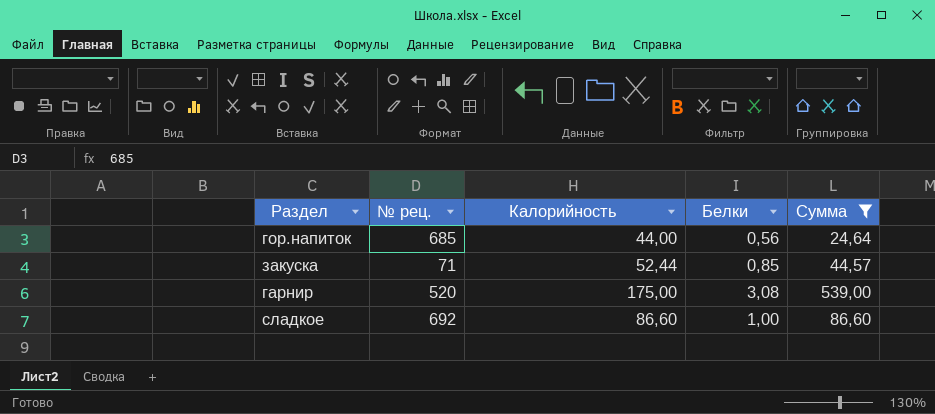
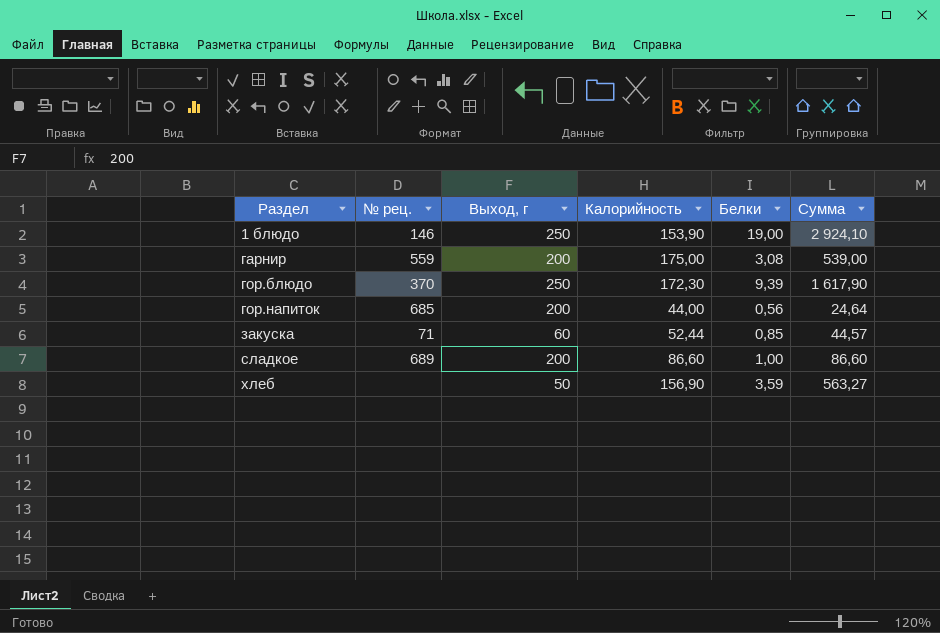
filter: Сумма <= 539,00 -> none
row order: none -> Раздел ascending
column Выход, г | position: none -> 3
гарнир | № рец.: 520 -> 559
сладкое | № рец.: 692 -> 689

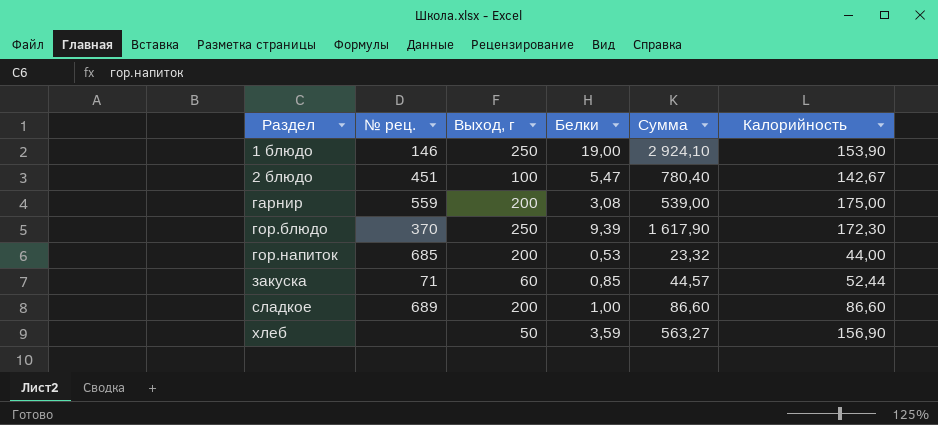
column Калорийность | position: 4 -> 6
row 2 блюдо: none -> 451 | 100 | 5,47 | 780,40 | 142,67
гор.напиток | Белки: 0,56 -> 0,53
гор.напиток | Сумма: 24,64 -> 23,32

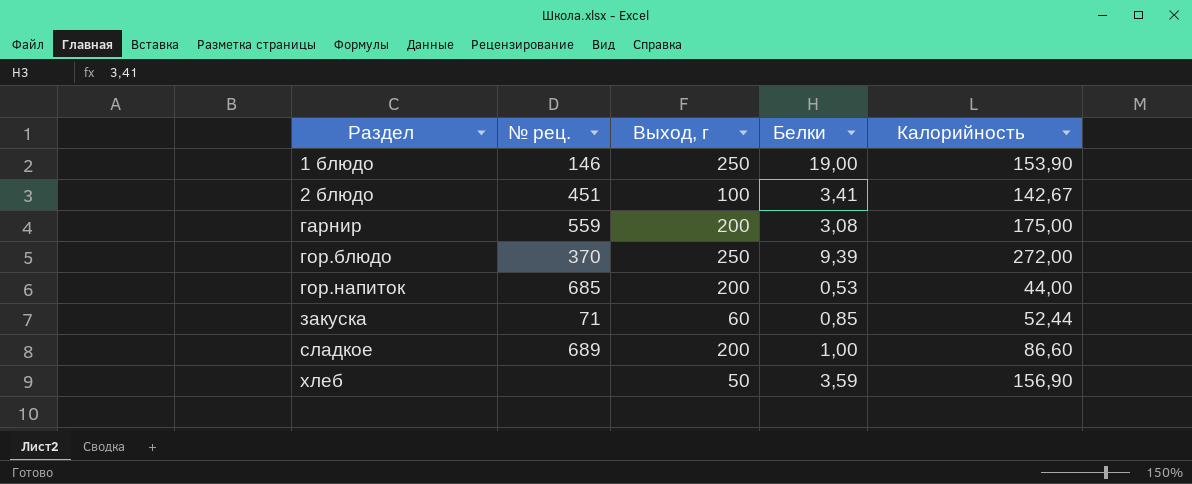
column Сумма | formula: [Белки] * [Калорийность] -> none
2 блюдо | Белки: 5,47 -> 3,41
гор.блюдо | Калорийность: 172,30 -> 272,00

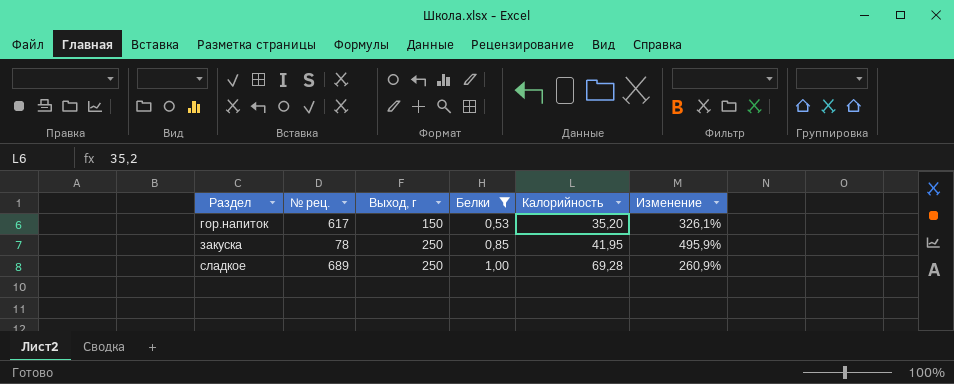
filter: none -> Белки <= 1,00
column Изменение | formula: none -> ([Выход, г] - [Калорийность]) / [Калорийность]
гор.напиток | № рец.: 685 -> 617
гор.напиток | Выход, г: 200 -> 150
гор.напиток | Калорийность: 44,00 -> 35,20
закуска | № рец.: 71 -> 78
закуска | Выход, г: 60 -> 250
закуска | Калорийность: 52,44 -> 41,95
сладкое | Выход, г: 200 -> 250
сладкое | Калорийность: 86,60 -> 69,28

